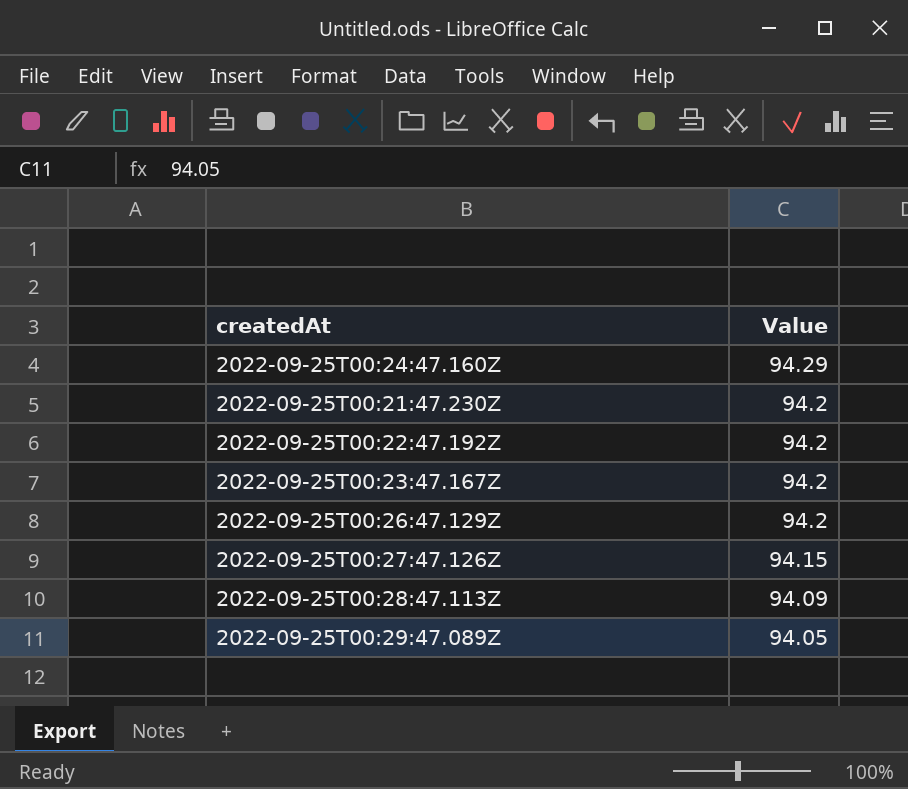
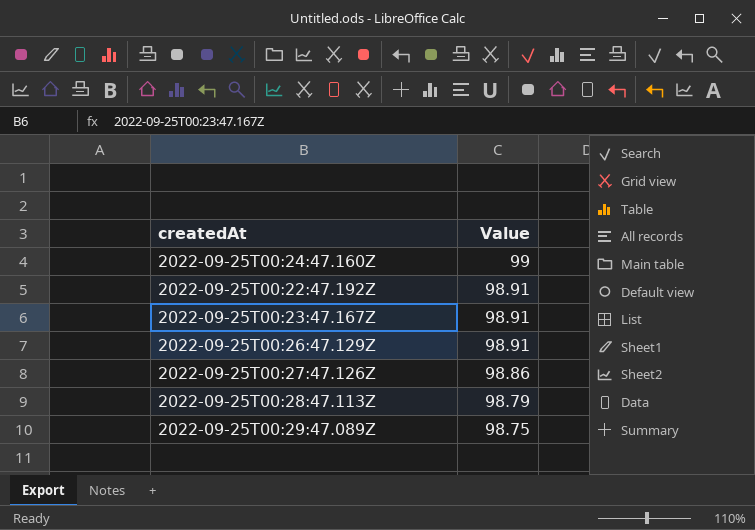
row 2022-09-25T00:21:47.230Z: 94.2 -> none
2022-09-25T00:24:47.160Z | Value: 94.29 -> 99
2022-09-25T00:22:47.192Z | Value: 94.2 -> 98.91
2022-09-25T00:23:47.167Z | Value: 94.2 -> 98.91
2022-09-25T00:26:47.129Z | Value: 94.2 -> 98.91
2022-09-25T00:27:47.126Z | Value: 94.15 -> 98.86
2022-09-25T00:28:47.113Z | Value: 94.09 -> 98.79
2022-09-25T00:29:47.089Z | Value: 94.05 -> 98.75

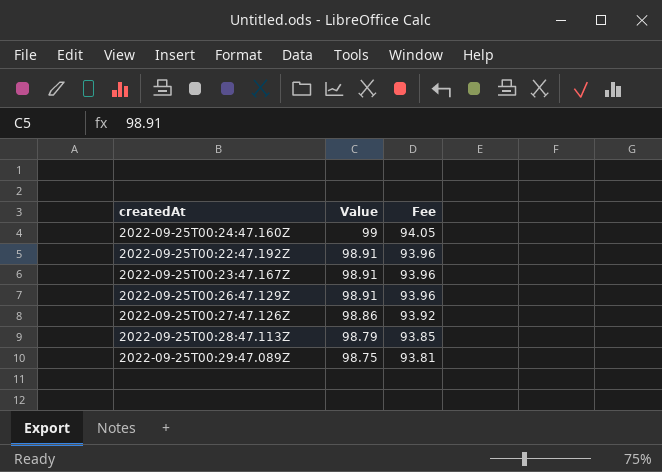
column Fee | formula: none -> [Value] * 0.95

